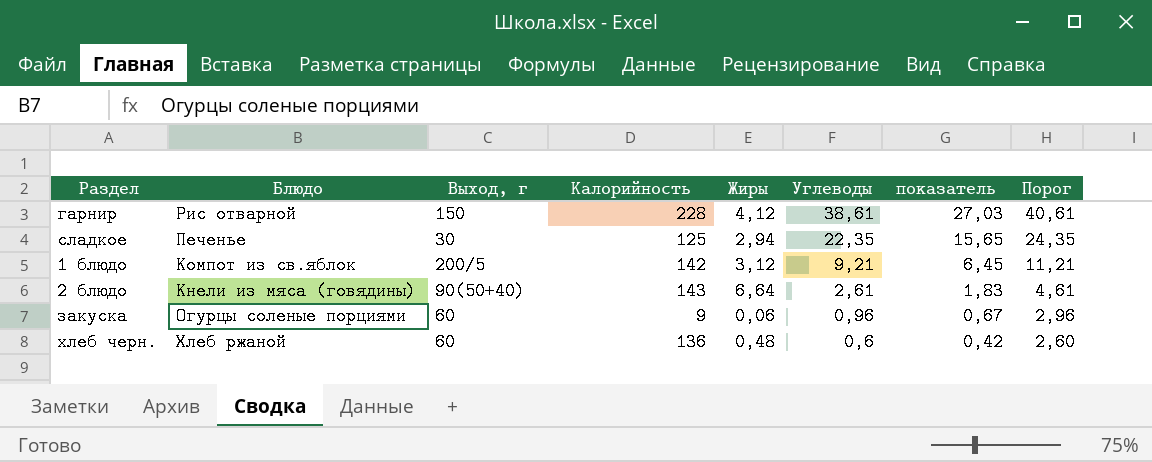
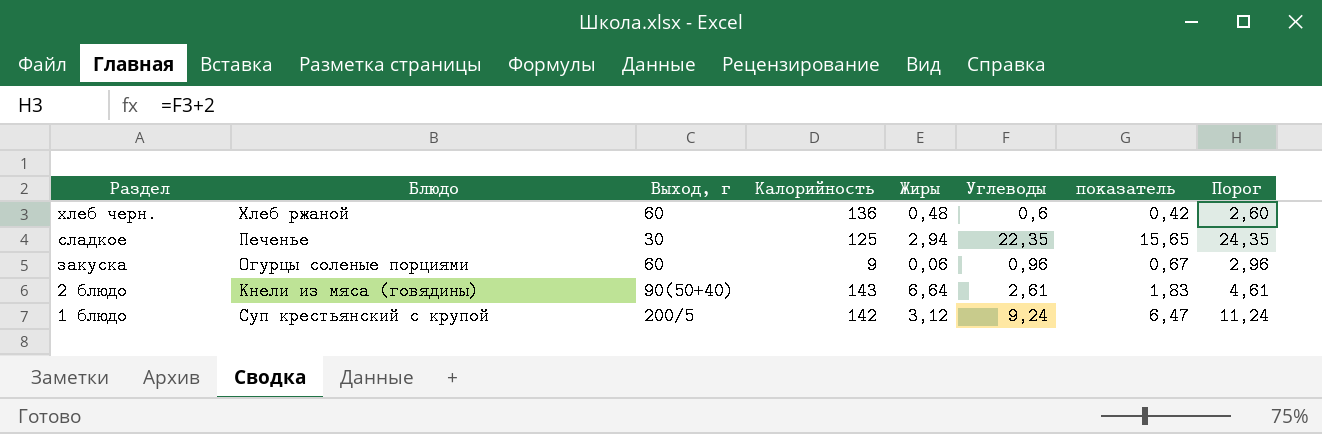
row order: Углеводы descending -> Раздел descending
row гарнир: Рис отварной | 150 | 228 | 4,12 | 38,61 | 27,03 | 40,61 -> none
1 блюдо | Блюдо: Компот из св.яблок -> Суп крестьянский с крупой
1 блюдо | Углеводы: 9,21 -> 9,24
1 блюдо | показатель: 6,45 -> 6,47
1 блюдо | Порог: 11,21 -> 11,24

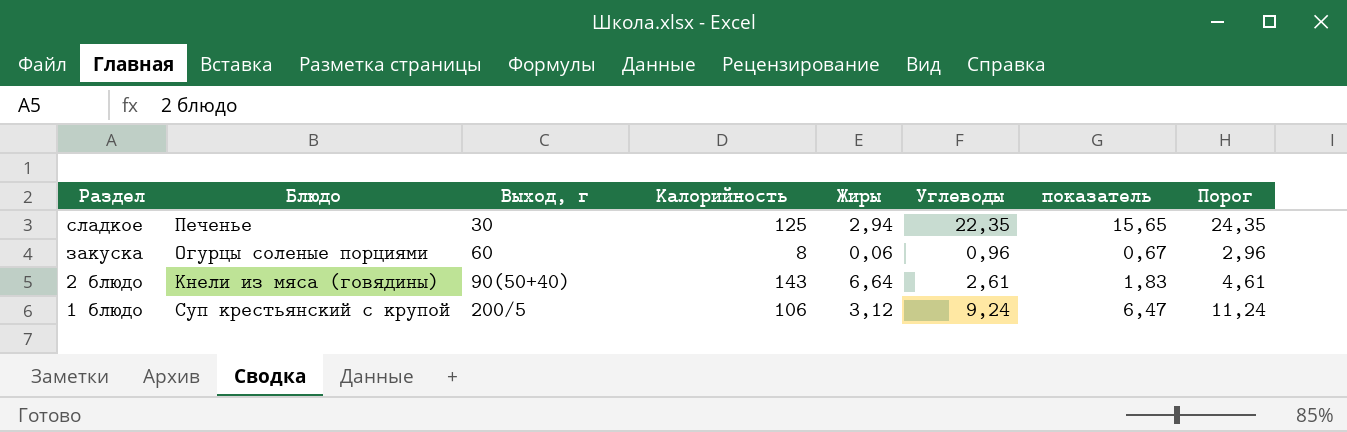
row хлеб черн.: Хлеб ржаной | 60 | 136 | 0,48 | 0,6 | 0,42 | 2,60 -> none
закуска | Калорийность: 9 -> 8
1 блюдо | Калорийность: 142 -> 106

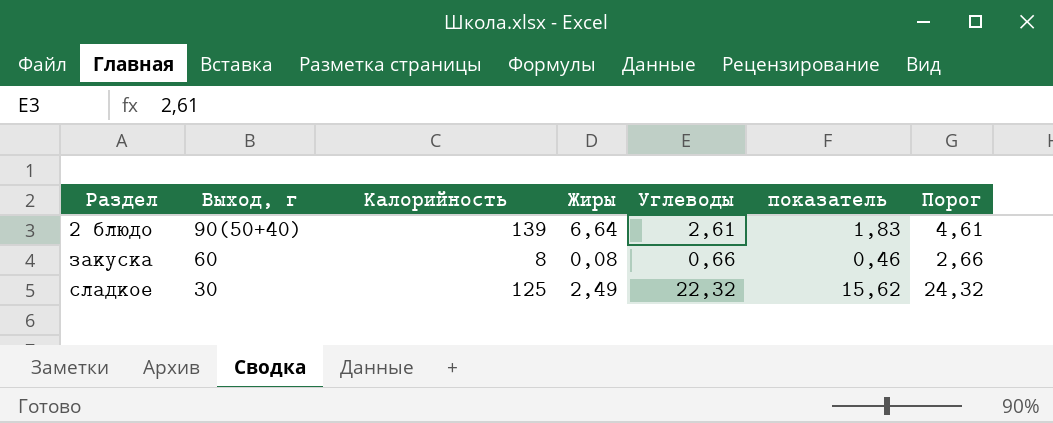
row order: Раздел descending -> Раздел ascending
column Блюдо | position: 2 -> none
row 1 блюдо: Суп крестьянский с крупой | 200/5 | 106 | 3,12 | 9,24 | 6,47 | 11,24 -> none
2 блюдо | Калорийность: 143 -> 139
закуска | Жиры: 0,06 -> 0,08
закуска | Углеводы: 0,96 -> 0,66
закуска | показатель: 0,67 -> 0,46
закуска | Порог: 2,96 -> 2,66
сладкое | Жиры: 2,94 -> 2,49
сладкое | Углеводы: 22,35 -> 22,32
сладкое | показатель: 15,65 -> 15,62
сладкое | Порог: 24,35 -> 24,32

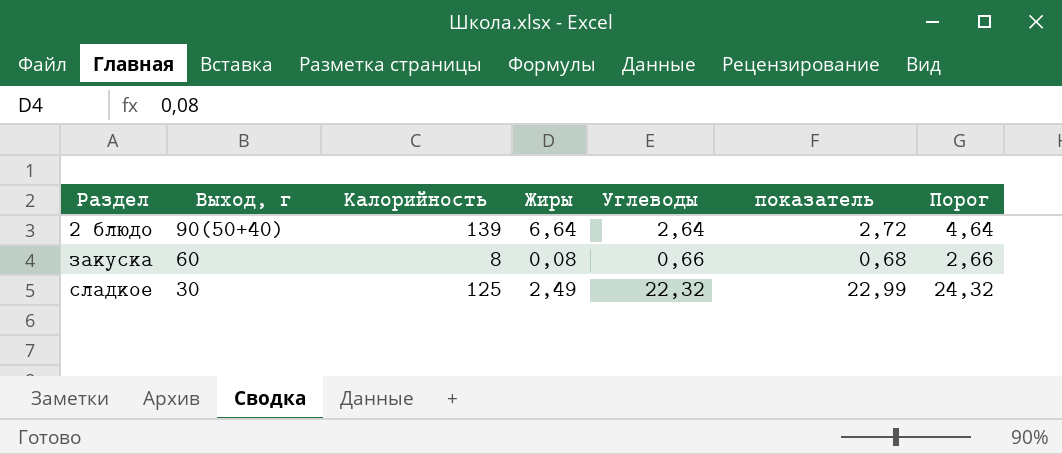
column показатель | formula: [Углеводы] * 0,7 -> [Углеводы] * 1,03
2 блюдо | Углеводы: 2,61 -> 2,64
2 блюдо | Порог: 4,61 -> 4,64

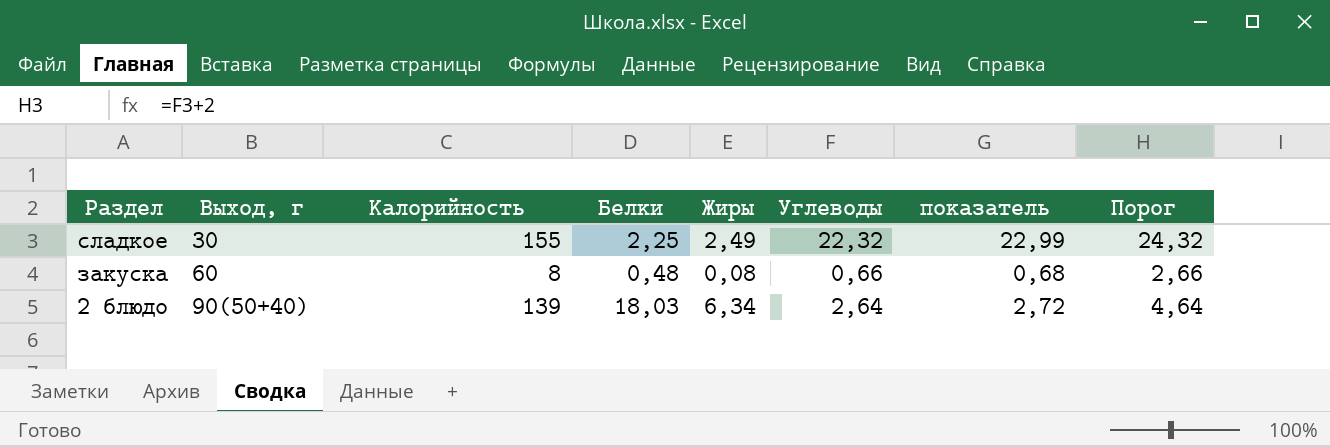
row order: Раздел ascending -> Раздел descending
column Белки | position: none -> 4
сладкое | Калорийность: 125 -> 155
2 блюдо | Жиры: 6,64 -> 6,34

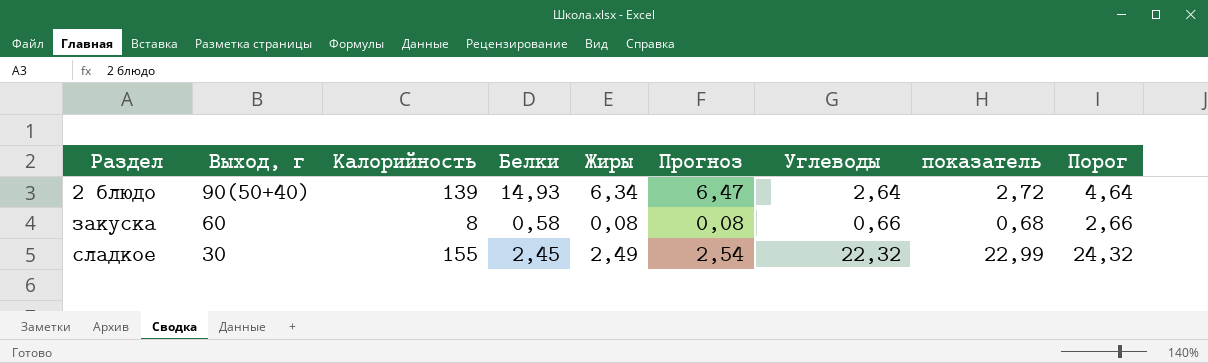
row order: Раздел descending -> Раздел ascending
column Прогноз | formula: none -> [Жиры] * 1,02
2 блюдо | Белки: 18,03 -> 14,93
закуска | Белки: 0,48 -> 0,58
сладкое | Белки: 2,25 -> 2,45

